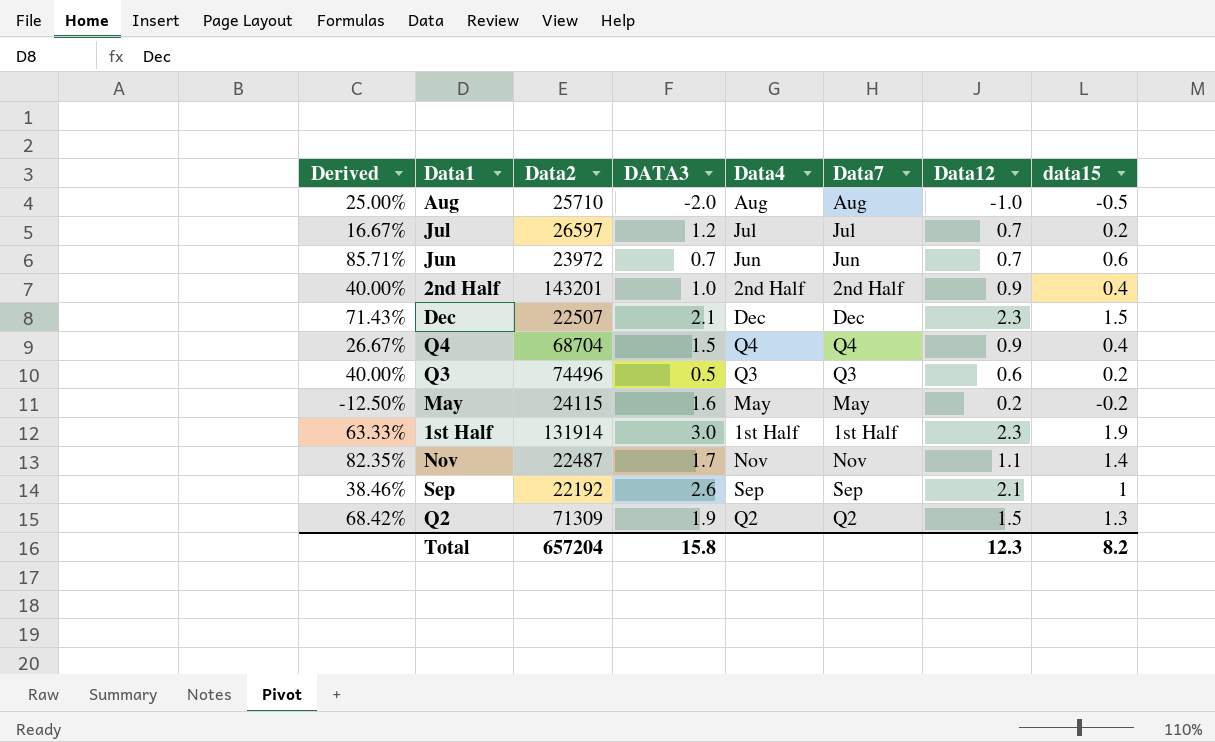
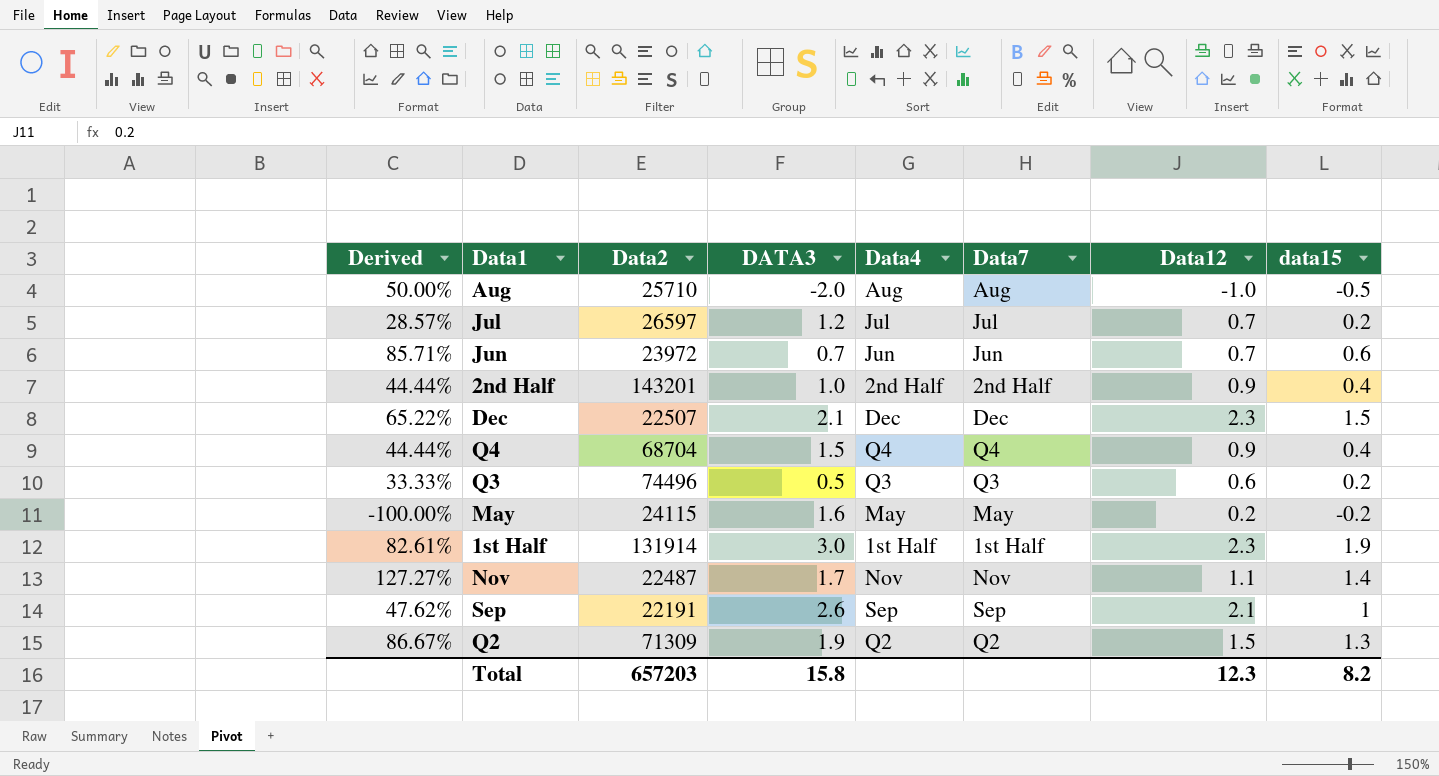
column Derived | formula: [data15] / [DATA3] -> [data15] / [Data12]
Sep | Data2: 22192 -> 22191
Total | Data2: 657204 -> 657203

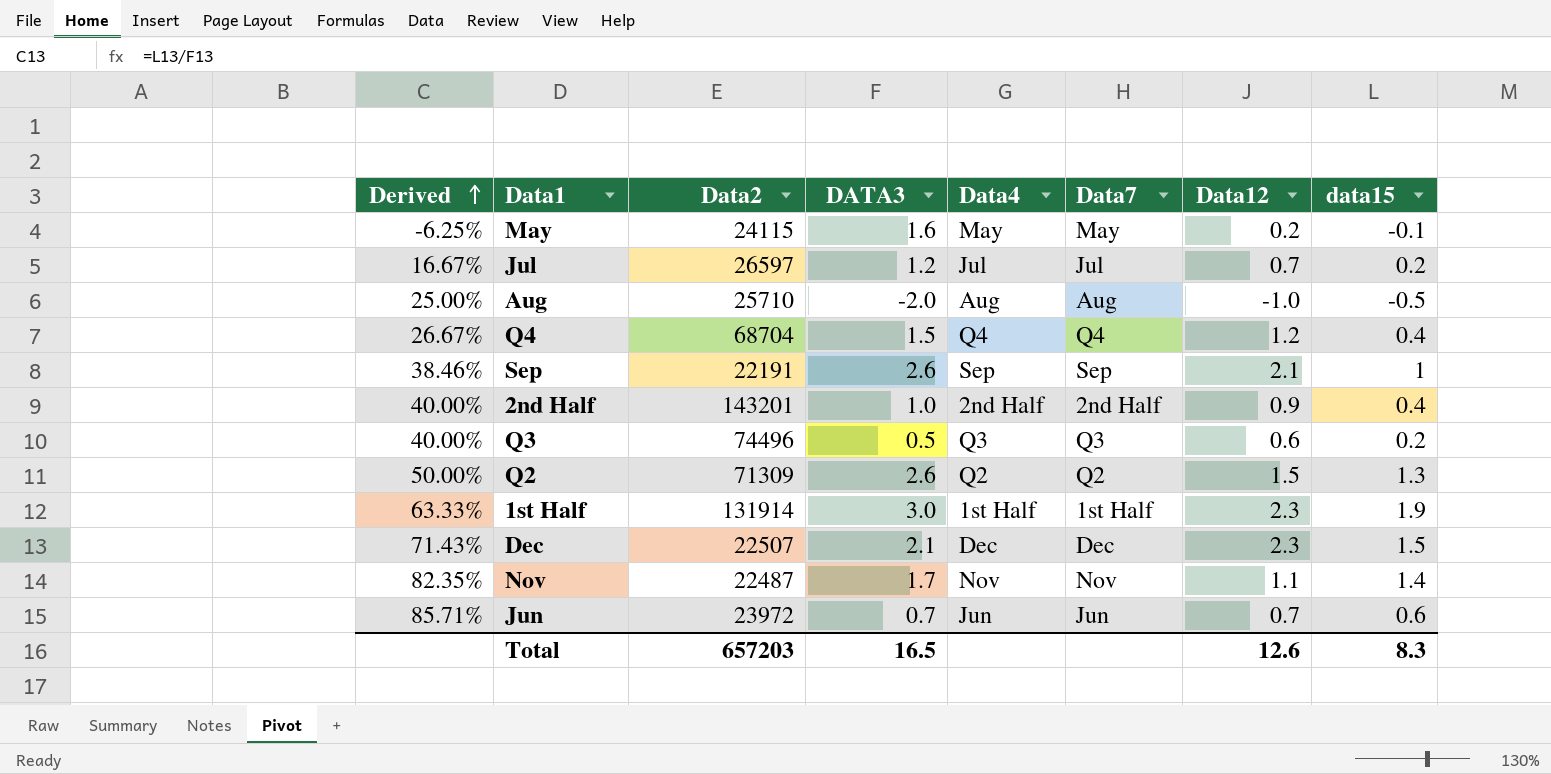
row order: none -> Derived ascending
column Derived | formula: [data15] / [Data12] -> [data15] / [DATA3]
May | data15: -0.2 -> -0.1
Q4 | Data12: 0.9 -> 1.2
Q2 | DATA3: 1.9 -> 2.6
Total | DATA3: 15.8 -> 16.5
Total | Data12: 12.3 -> 12.6
Total | data15: 8.2 -> 8.3

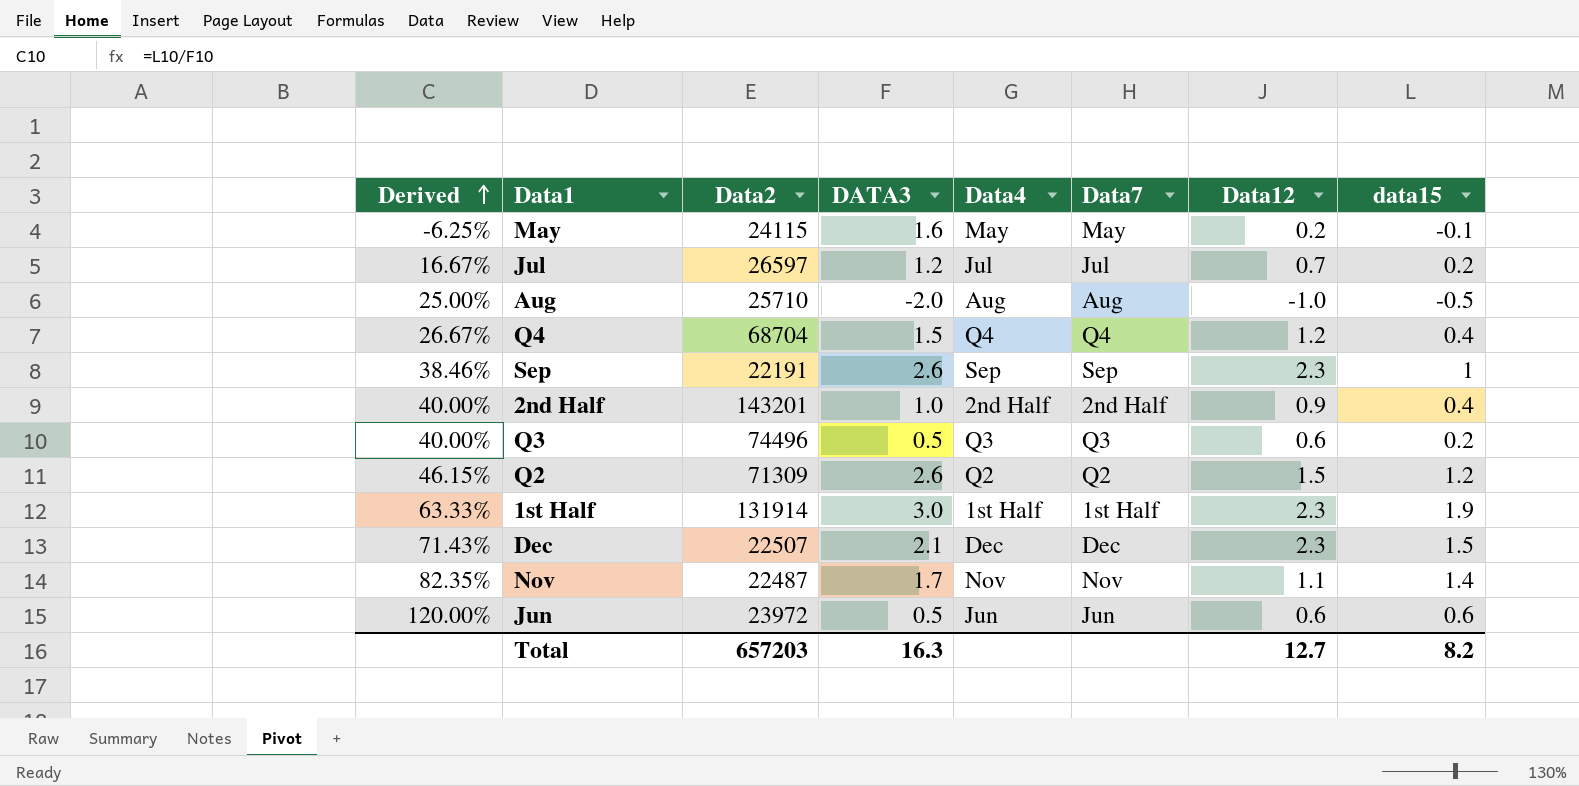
Sep | Data12: 2.1 -> 2.3
Q2 | Derived: 50.00% -> 46.15%
Q2 | data15: 1.3 -> 1.2
Jun | Derived: 85.71% -> 120.00%
Jun | DATA3: 0.7 -> 0.5
Jun | Data12: 0.7 -> 0.6
Total | DATA3: 16.5 -> 16.3
Total | Data12: 12.6 -> 12.7
Total | data15: 8.3 -> 8.2

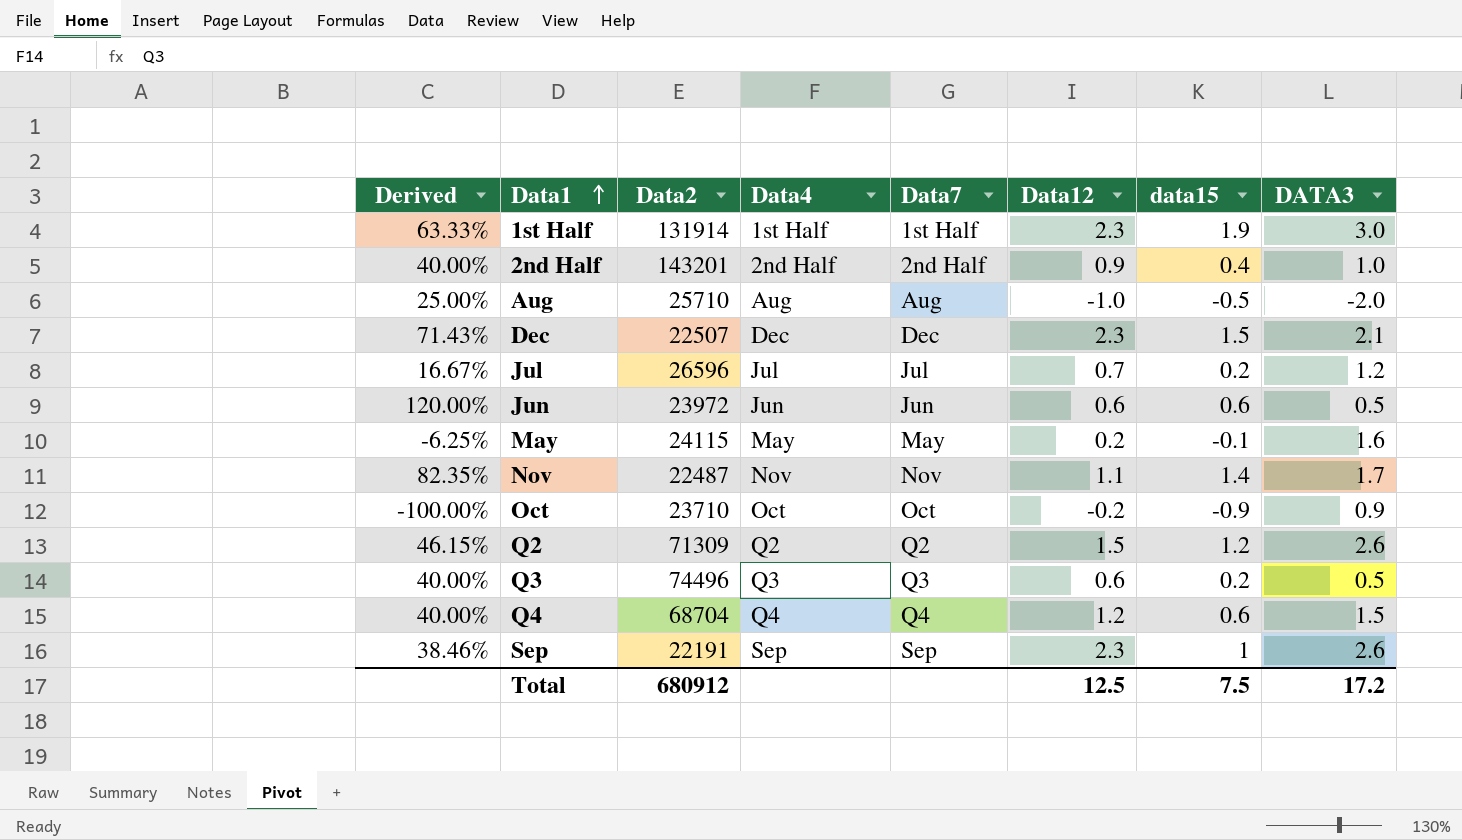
row order: Derived ascending -> Data1 ascending
column DATA3 | position: 4 -> 8
Jul | Data2: 26597 -> 26596
row Oct: none -> -100.00% | 23710 | Oct | Oct | -0.2 | -0.9 | 0.9
Q4 | Derived: 26.67% -> 40.00%
Q4 | data15: 0.4 -> 0.6
Total | Data2: 657203 -> 680912
Total | Data12: 12.7 -> 12.5
Total | data15: 8.2 -> 7.5
Total | DATA3: 16.3 -> 17.2

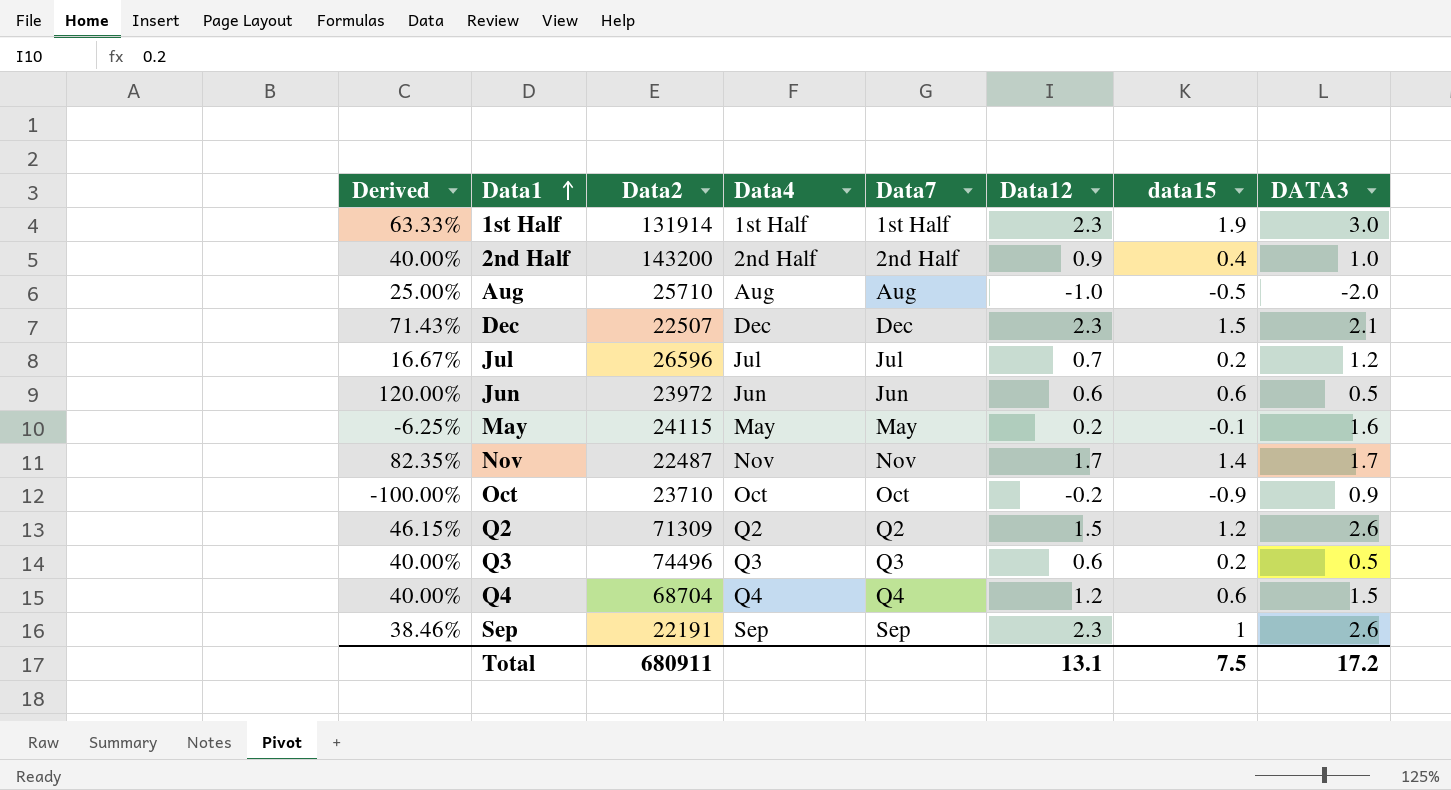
2nd Half | Data2: 143201 -> 143200
Nov | Data12: 1.1 -> 1.7
Total | Data2: 680912 -> 680911
Total | Data12: 12.5 -> 13.1

